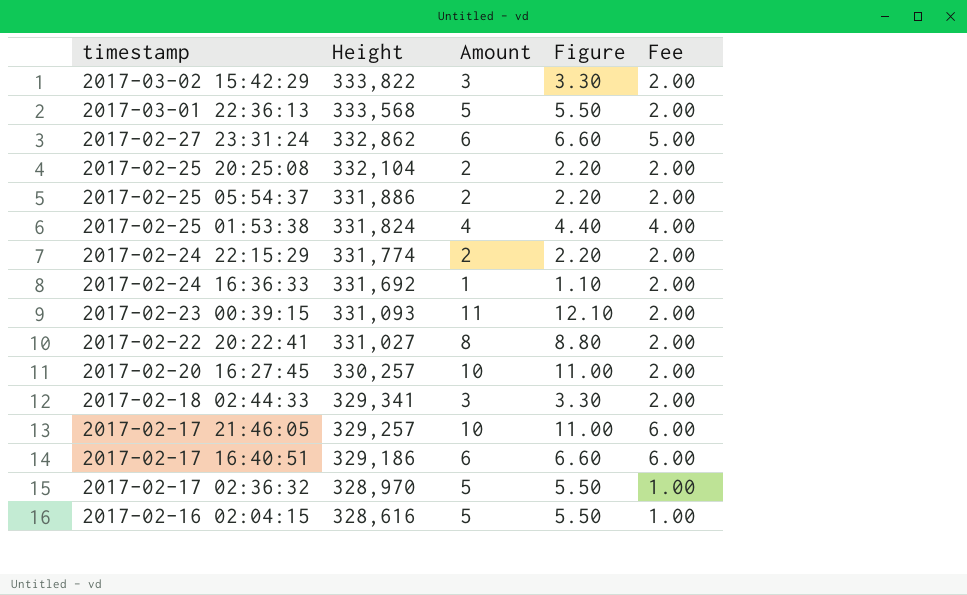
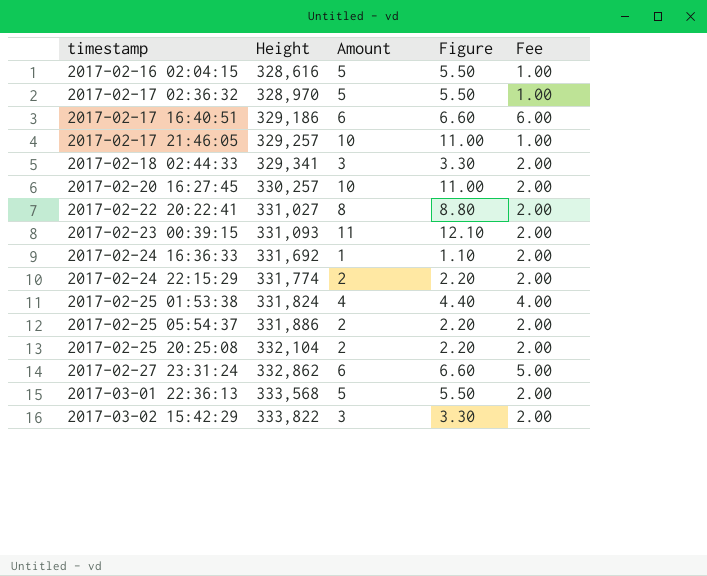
row order: timestamp descending -> timestamp ascending
2017-02-17 21:46:05 | Fee: 6.00 -> 1.00

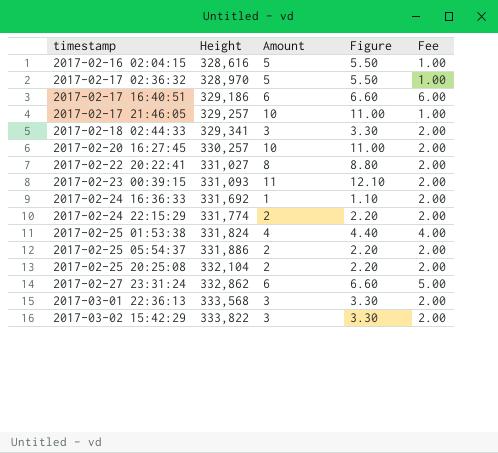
2017-03-01 22:36:13 | Amount: 5 -> 3
2017-03-01 22:36:13 | Figure: 5.50 -> 3.30

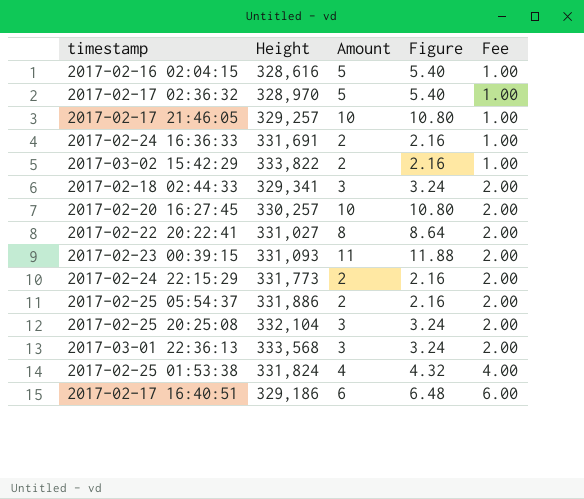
row order: timestamp ascending -> Fee ascending
column Figure | formula: [Amount] * 1.1 -> [Amount] * 1.08
row 2017-02-27 23:31:24: 332,862 | 6 | 6.60 | 5.00 -> none
2017-02-24 16:36:33 | Height: 331,692 -> 331,691
2017-02-24 16:36:33 | Amount: 1 -> 2
2017-02-24 16:36:33 | Fee: 2.00 -> 1.00
2017-03-02 15:42:29 | Amount: 3 -> 2
2017-03-02 15:42:29 | Fee: 2.00 -> 1.00
2017-02-24 22:15:29 | Height: 331,774 -> 331,773
2017-02-25 20:25:08 | Amount: 2 -> 3

